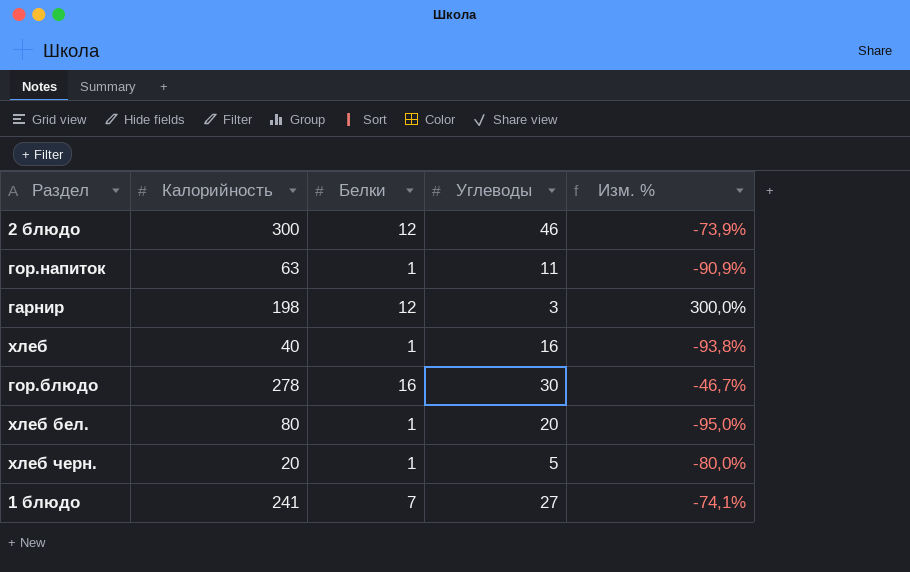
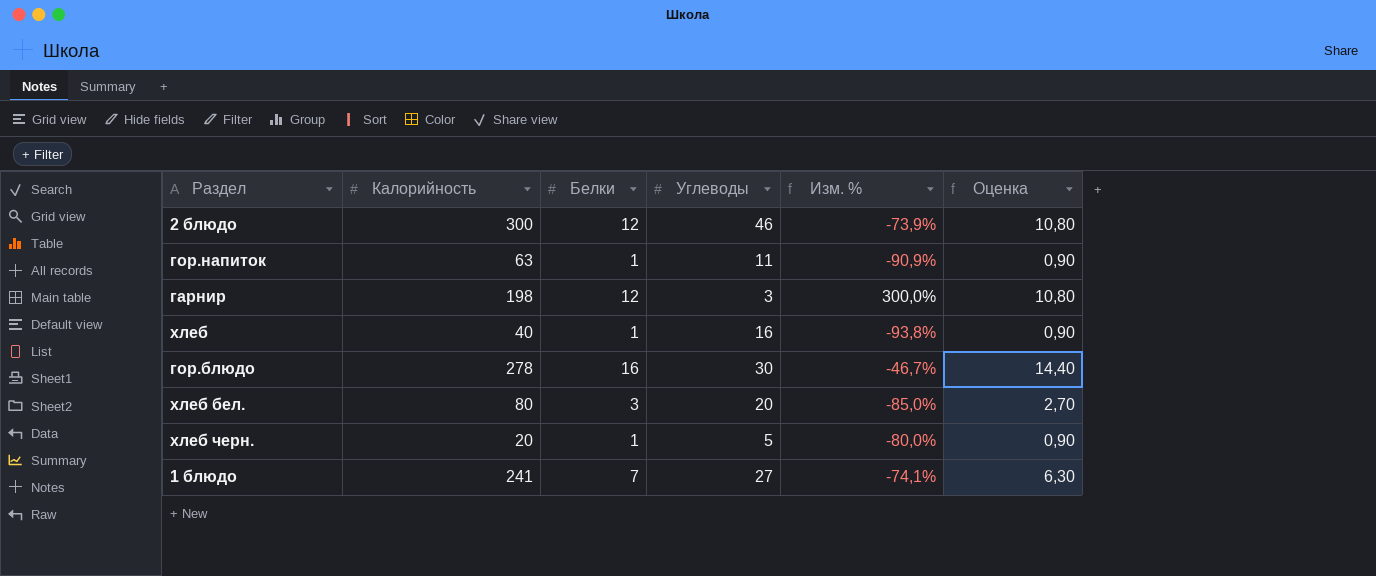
column Оценка | formula: none -> [Белки] * 0,9
хлеб бел. | Белки: 1 -> 3
хлеб бел. | Изм. %: -95,0% -> -85,0%

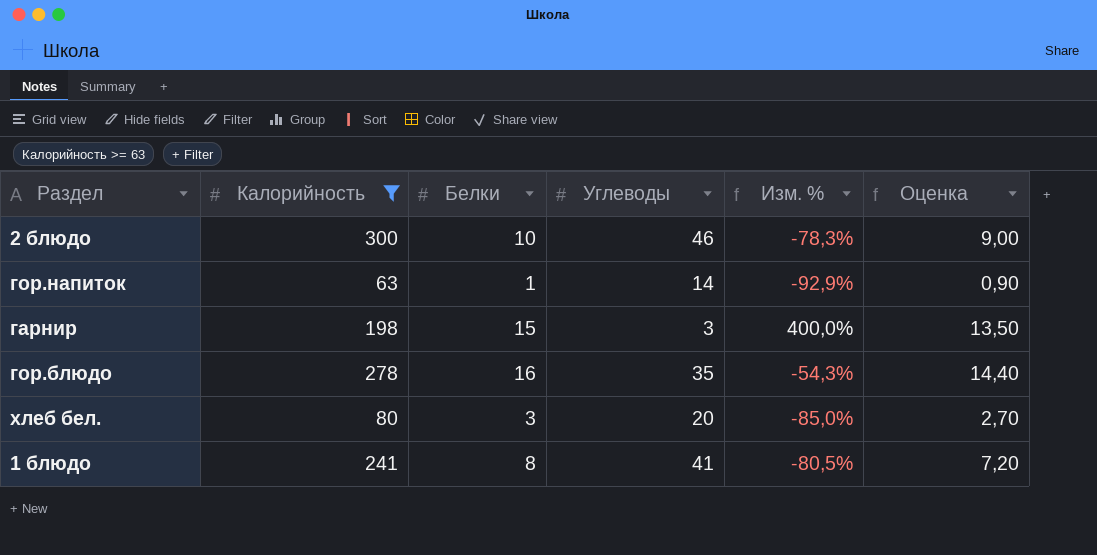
filter: none -> Калорийность >= 63
2 блюдо | Белки: 12 -> 10
2 блюдо | Изм. %: -73,9% -> -78,3%
2 блюдо | Оценка: 10,80 -> 9,00
гор.напиток | Углеводы: 11 -> 14
гор.напиток | Изм. %: -90,9% -> -92,9%
гарнир | Белки: 12 -> 15
гарнир | Изм. %: 300,0% -> 400,0%
гарнир | Оценка: 10,80 -> 13,50
гор.блюдо | Углеводы: 30 -> 35
гор.блюдо | Изм. %: -46,7% -> -54,3%
1 блюдо | Белки: 7 -> 8
1 блюдо | Углеводы: 27 -> 41
1 блюдо | Изм. %: -74,1% -> -80,5%
1 блюдо | Оценка: 6,30 -> 7,20

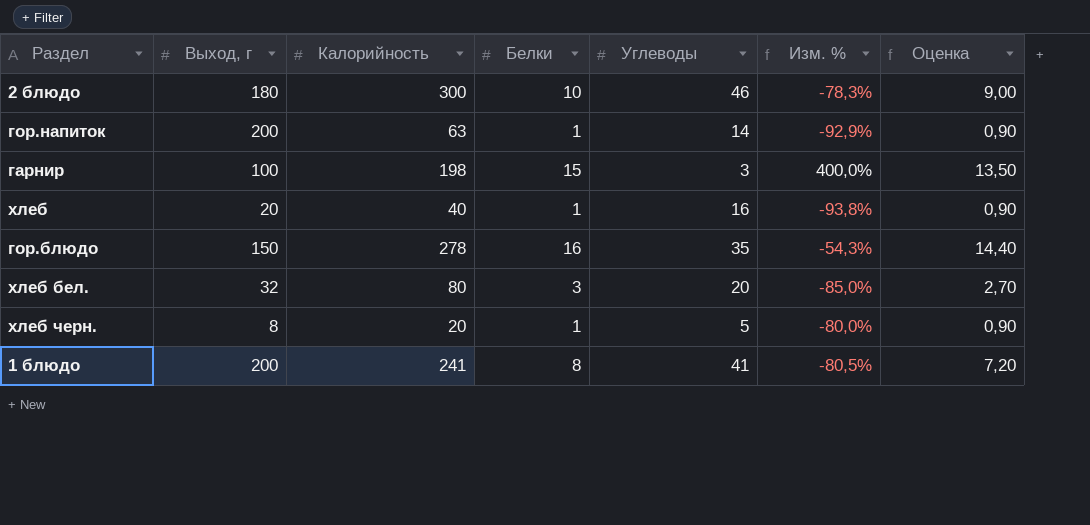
filter: Калорийность >= 63 -> none
column Выход, г | position: none -> 2

